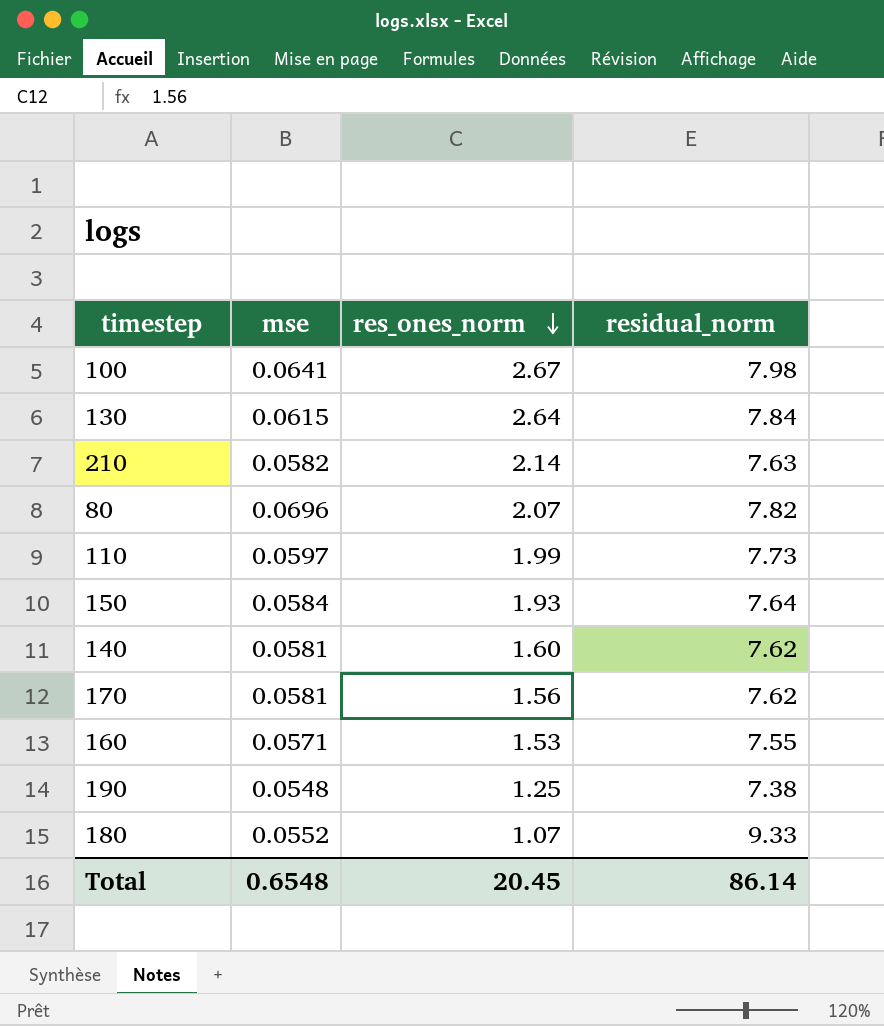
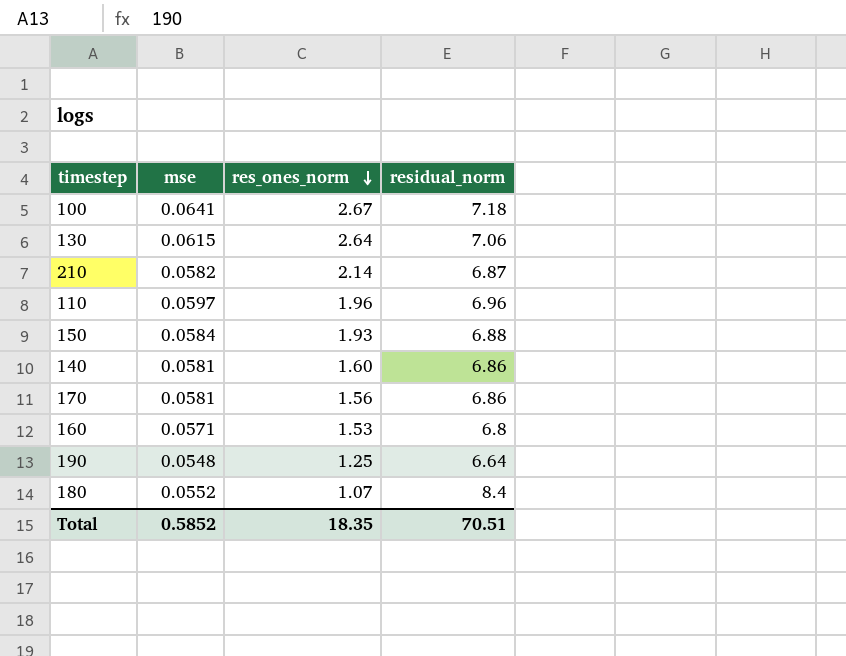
row 80: 0.0696 | 2.07 | 7.82 -> none
100 | residual_norm: 7.98 -> 7.18
130 | residual_norm: 7.84 -> 7.06
210 | residual_norm: 7.63 -> 6.87
110 | res_ones_norm: 1.99 -> 1.96
110 | residual_norm: 7.73 -> 6.96
150 | residual_norm: 7.64 -> 6.88
140 | residual_norm: 7.62 -> 6.86
170 | residual_norm: 7.62 -> 6.86
160 | residual_norm: 7.55 -> 6.8
190 | residual_norm: 7.38 -> 6.64
180 | residual_norm: 9.33 -> 8.4
Total | mse: 0.6548 -> 0.5852
Total | res_ones_norm: 20.45 -> 18.35
Total | residual_norm: 86.14 -> 70.51

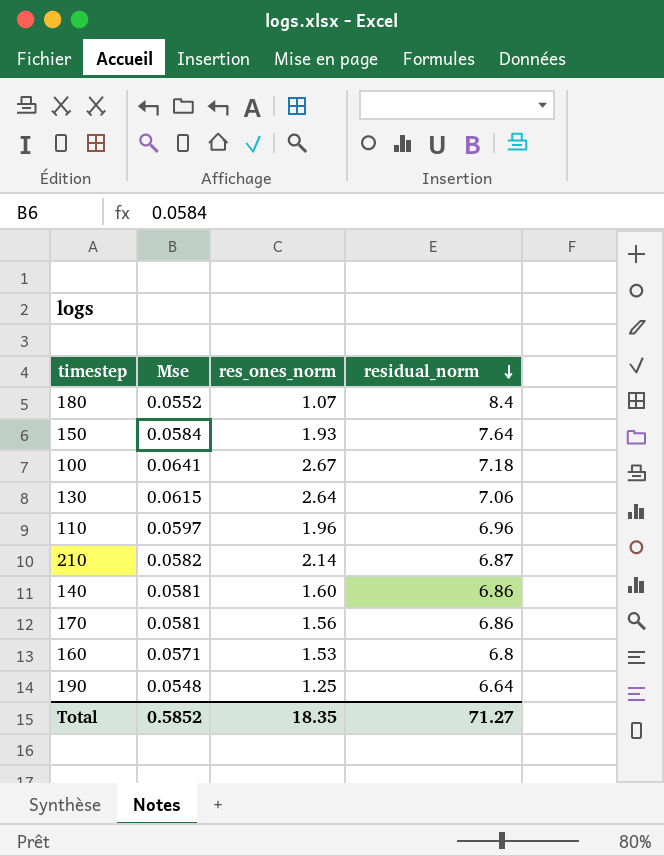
row order: res_ones_norm descending -> residual_norm descending
column name: mse -> Mse
150 | residual_norm: 6.88 -> 7.64
Total | residual_norm: 70.51 -> 71.27

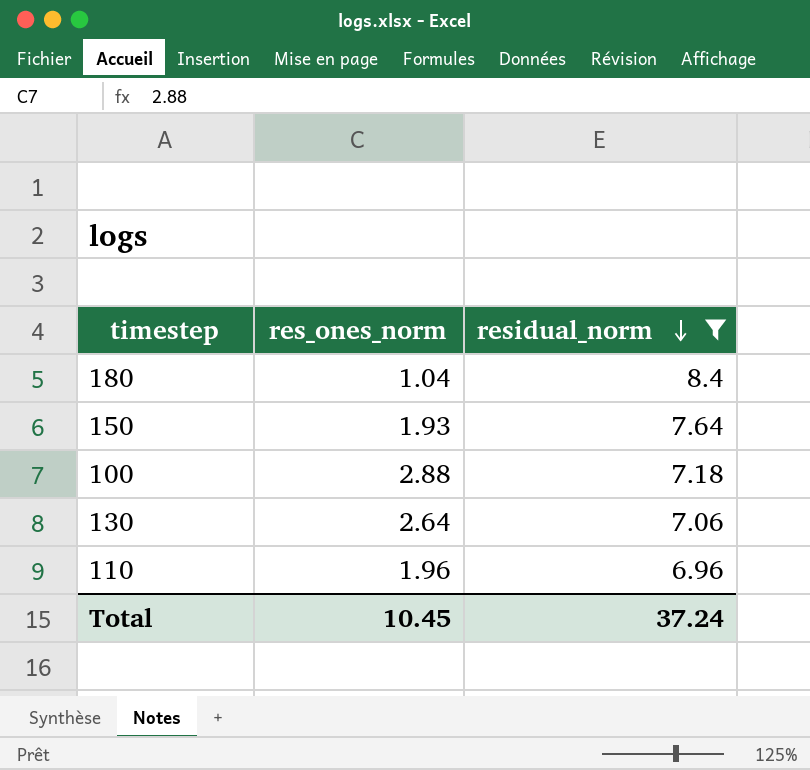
filter: none -> residual_norm >= 6.96
column Mse | position: 2 -> none
180 | res_ones_norm: 1.07 -> 1.04
100 | res_ones_norm: 2.67 -> 2.88
Total | res_ones_norm: 18.35 -> 10.45
Total | residual_norm: 71.27 -> 37.24

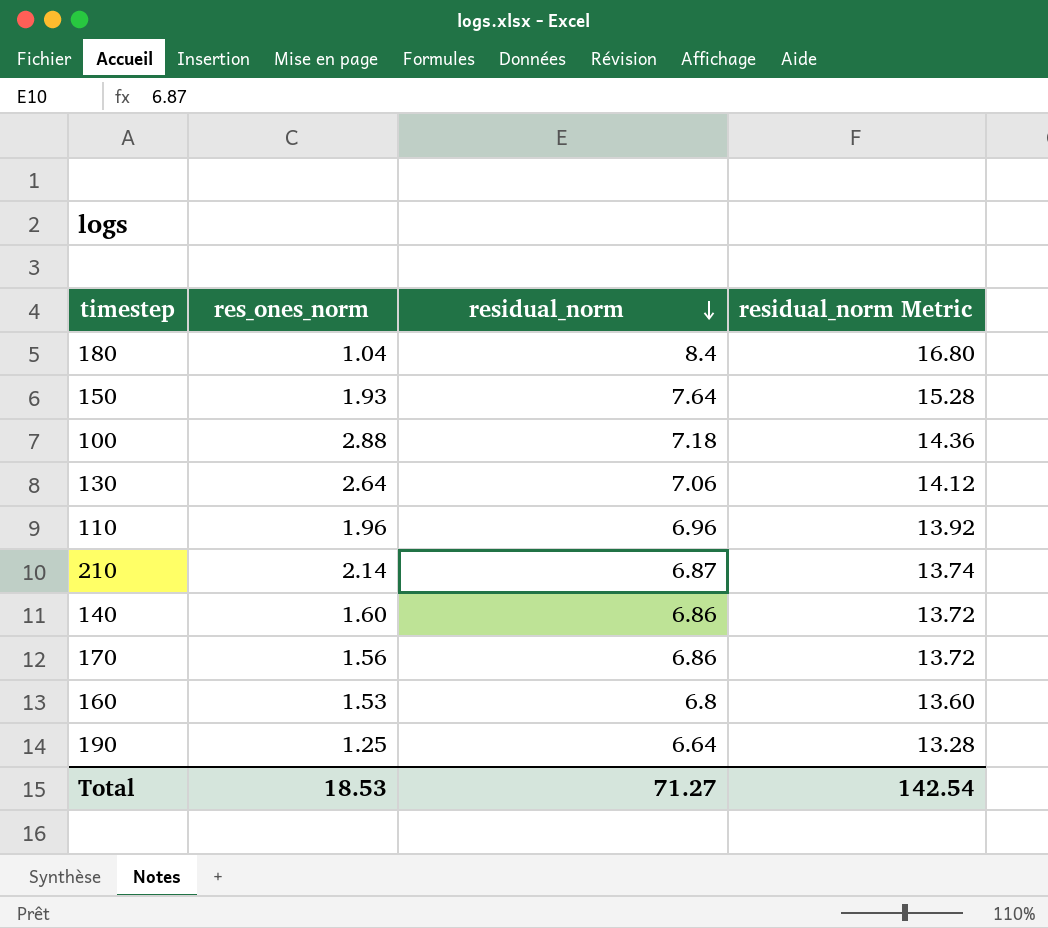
filter: residual_norm >= 6.96 -> none
column residual_norm Metric | formula: none -> [residual_norm] * 2
Total | res_ones_norm: 10.45 -> 18.53
Total | residual_norm: 37.24 -> 71.27

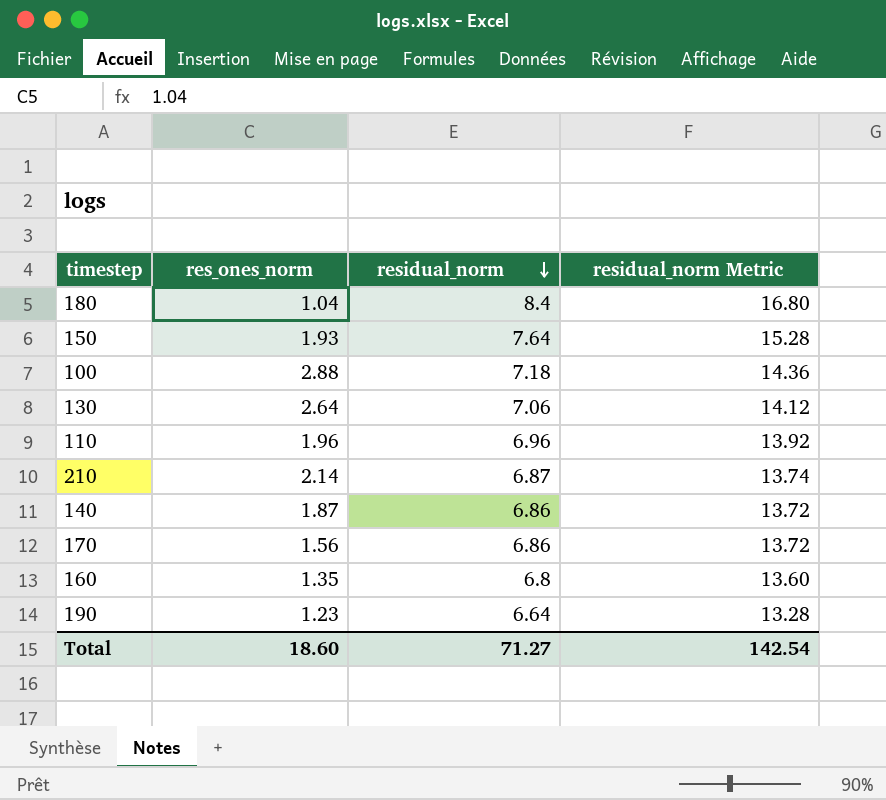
140 | res_ones_norm: 1.60 -> 1.87
160 | res_ones_norm: 1.53 -> 1.35
190 | res_ones_norm: 1.25 -> 1.23
Total | res_ones_norm: 18.53 -> 18.60

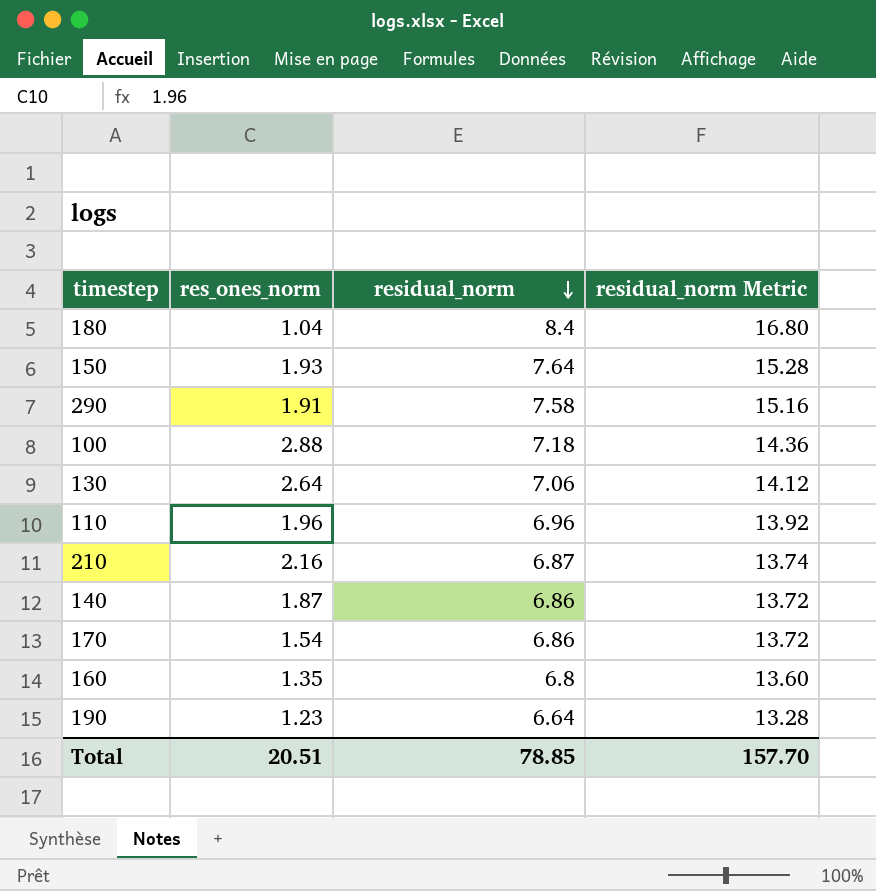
row 290: none -> 1.91 | 7.58 | 15.16
210 | res_ones_norm: 2.14 -> 2.16
170 | res_ones_norm: 1.56 -> 1.54
Total | res_ones_norm: 18.60 -> 20.51
Total | residual_norm: 71.27 -> 78.85
Total | residual_norm Metric: 142.54 -> 157.70

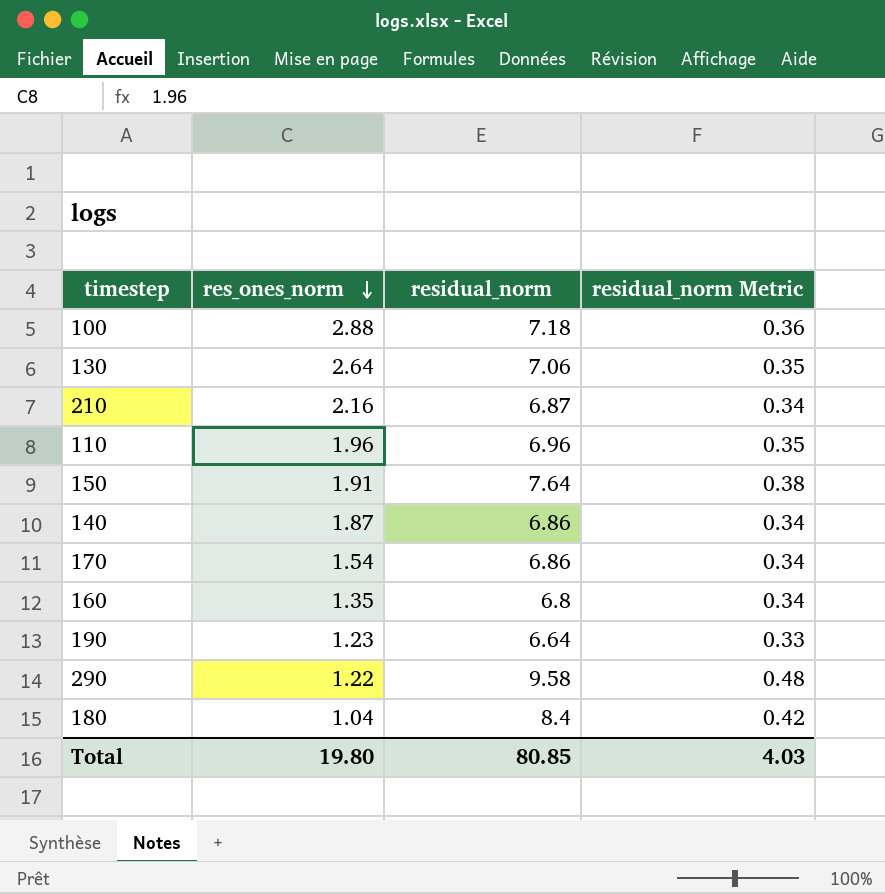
row order: residual_norm descending -> res_ones_norm descending
column residual_norm Metric | formula: [residual_norm] * 2 -> [residual_norm] * 0.05
150 | res_ones_norm: 1.93 -> 1.91
290 | res_ones_norm: 1.91 -> 1.22
290 | residual_norm: 7.58 -> 9.58
Total | res_ones_norm: 20.51 -> 19.80
Total | residual_norm: 78.85 -> 80.85
Total | residual_norm Metric: 157.70 -> 4.03

